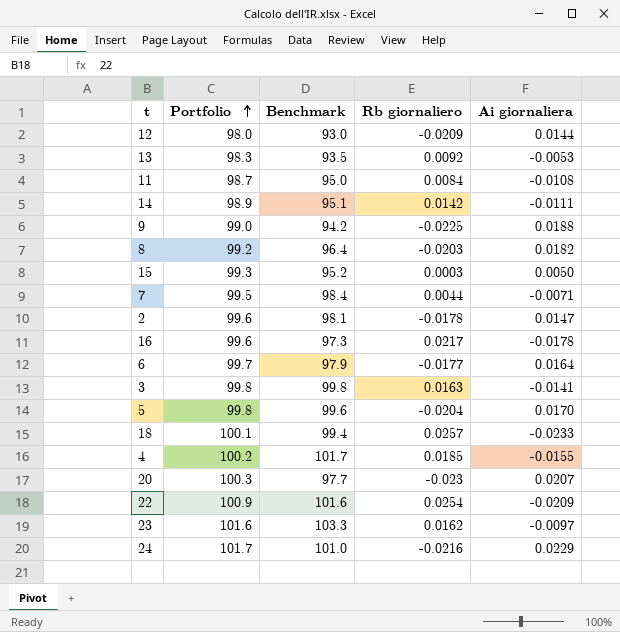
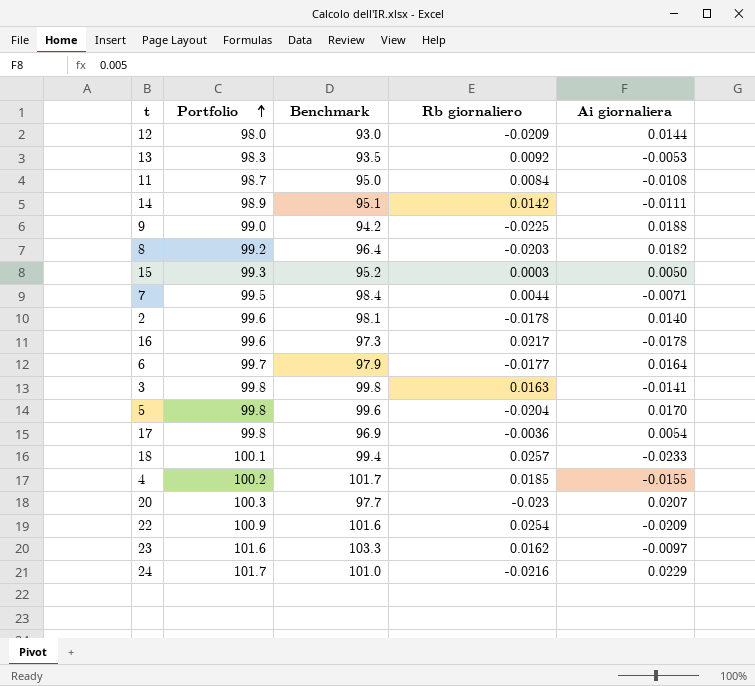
2 | Ai giornaliera: 0.0147 -> 0.0140
row 17: none -> 99.8 | 96.9 | -0.0036 | 0.0054

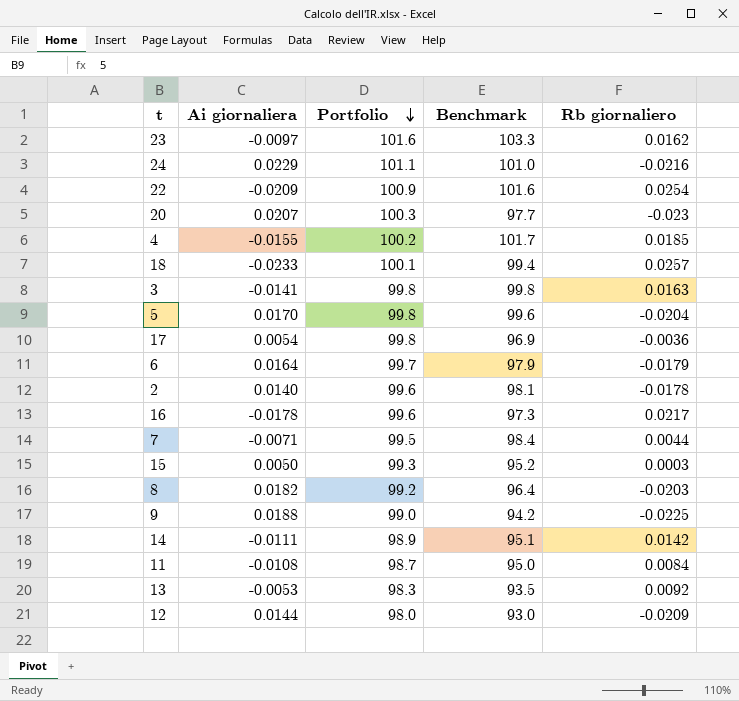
row order: Portfolio ascending -> Portfolio descending
column Ai giornaliera | position: 5 -> 2
24 | Portfolio: 101.7 -> 101.1
6 | Rb giornaliero: -0.0177 -> -0.0179

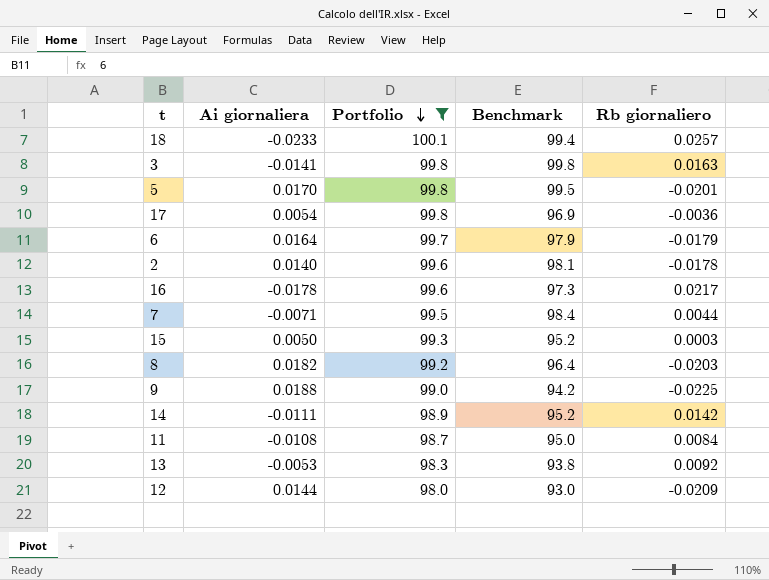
filter: none -> Portfolio <= 100.1
5 | Benchmark: 99.6 -> 99.5
5 | Rb giornaliero: -0.0204 -> -0.0201
14 | Benchmark: 95.1 -> 95.2
13 | Benchmark: 93.5 -> 93.8

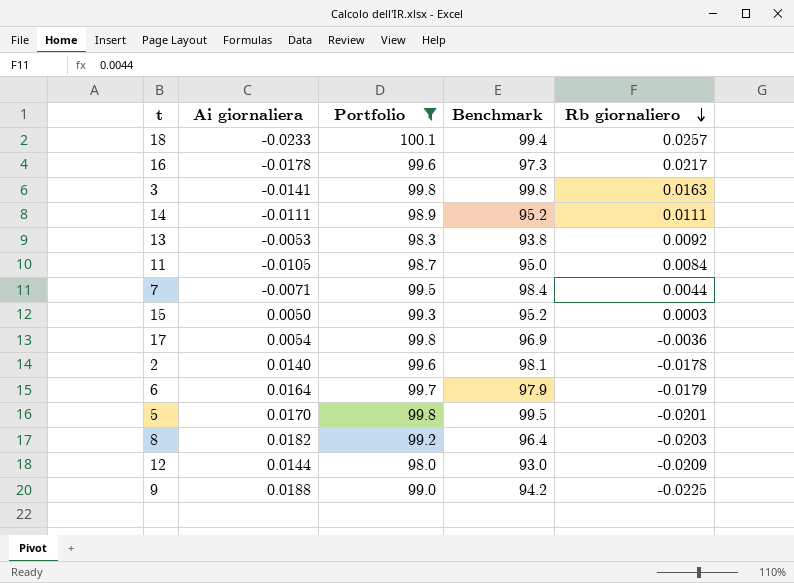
row order: Portfolio descending -> Rb giornaliero descending
14 | Rb giornaliero: 0.0142 -> 0.0111
11 | Ai giornaliera: -0.0108 -> -0.0105

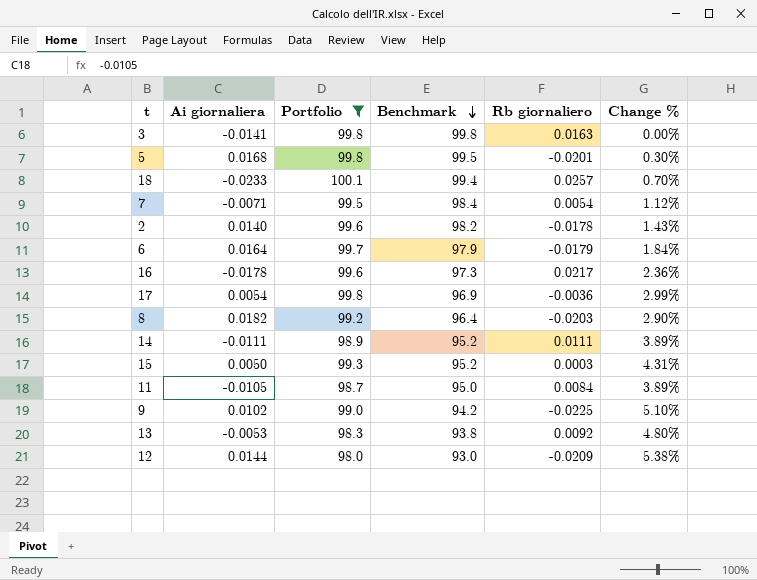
row order: Rb giornaliero descending -> Benchmark descending
column Change % | formula: none -> ([Portfolio] - [Benchmark]) / [Benchmark]
5 | Ai giornaliera: 0.0170 -> 0.0168
7 | Rb giornaliero: 0.0044 -> 0.0054
2 | Benchmark: 98.1 -> 98.2
9 | Ai giornaliera: 0.0188 -> 0.0102

